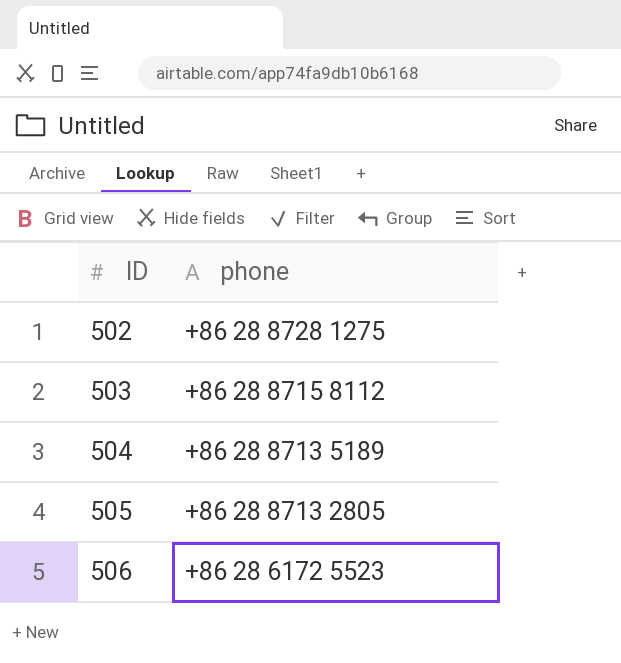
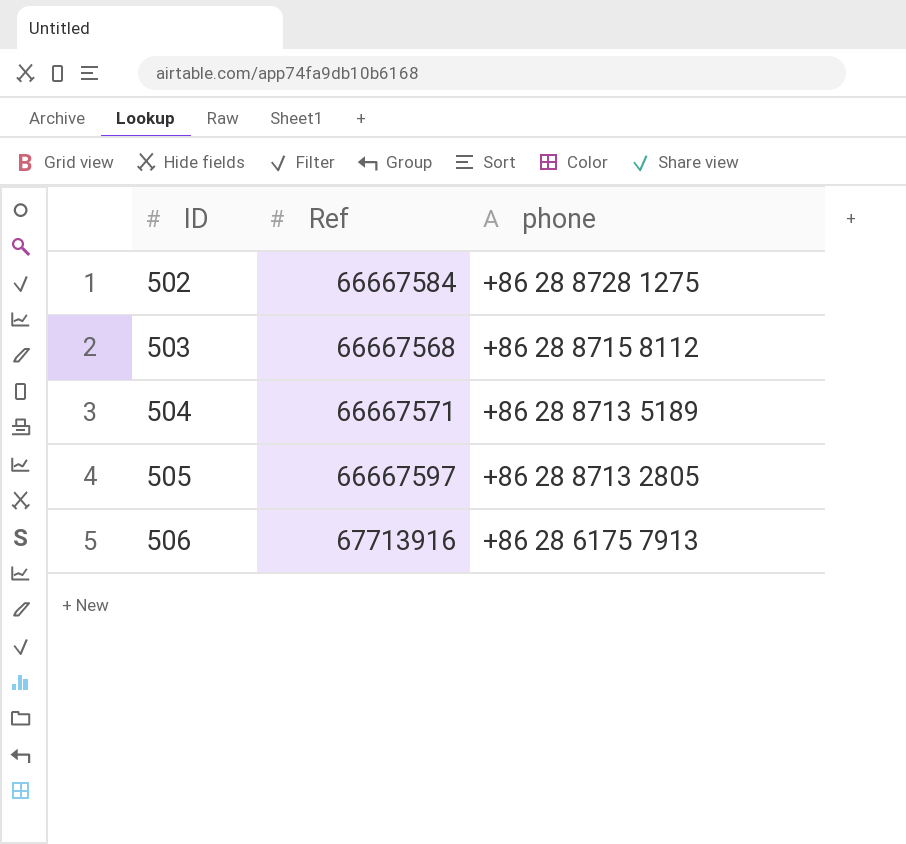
column Ref | position: none -> 2
506 | phone: +86 28 6172 5523 -> +86 28 6175 7913

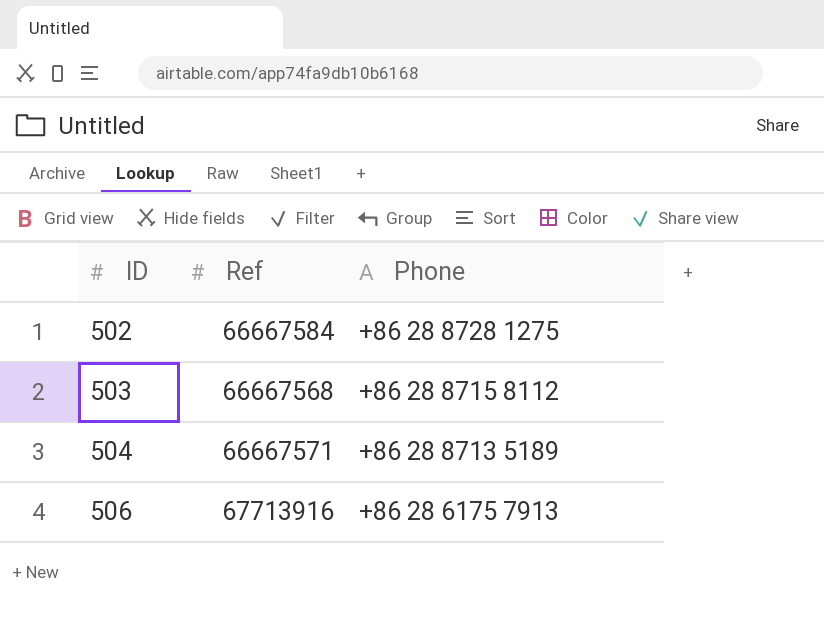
column name: phone -> Phone
row 505: 66667597 | +86 28 8713 2805 -> none

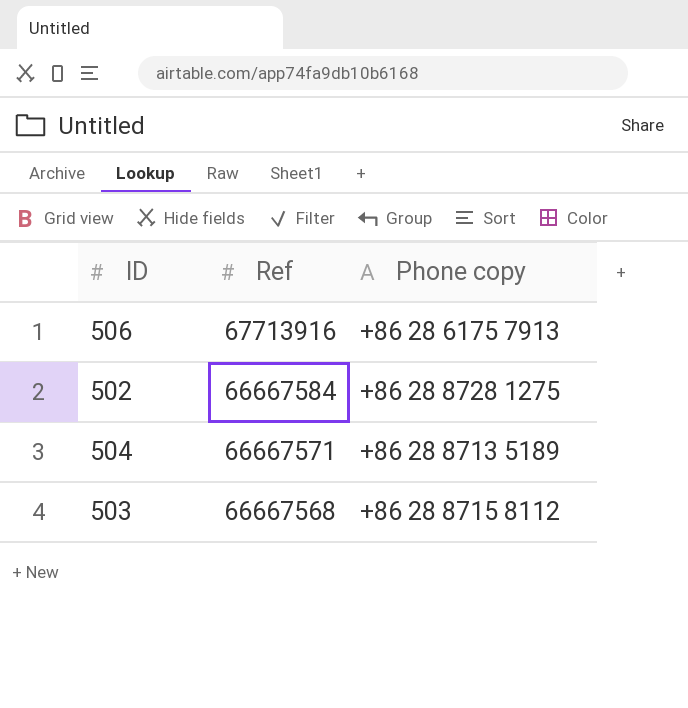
row order: ID ascending -> Ref descending
column name: Phone -> Phone copy

